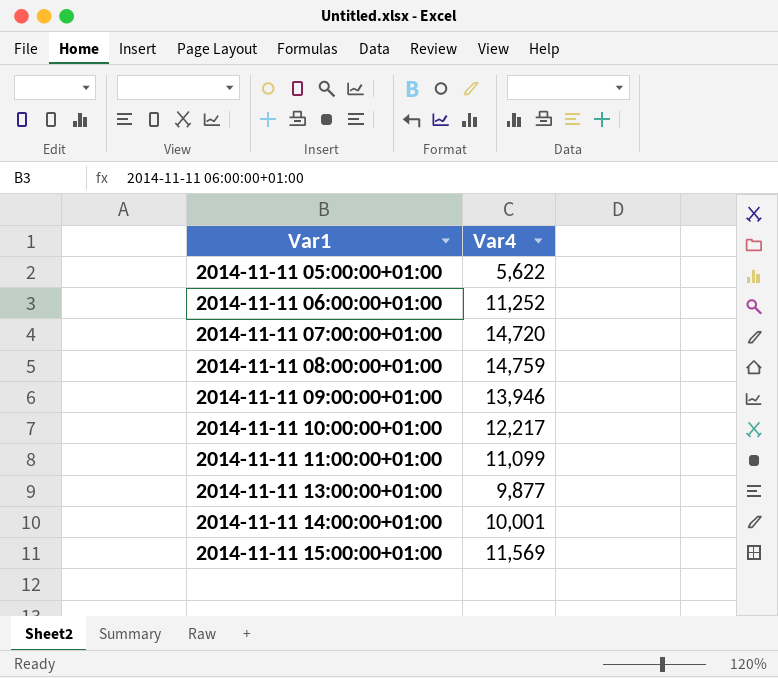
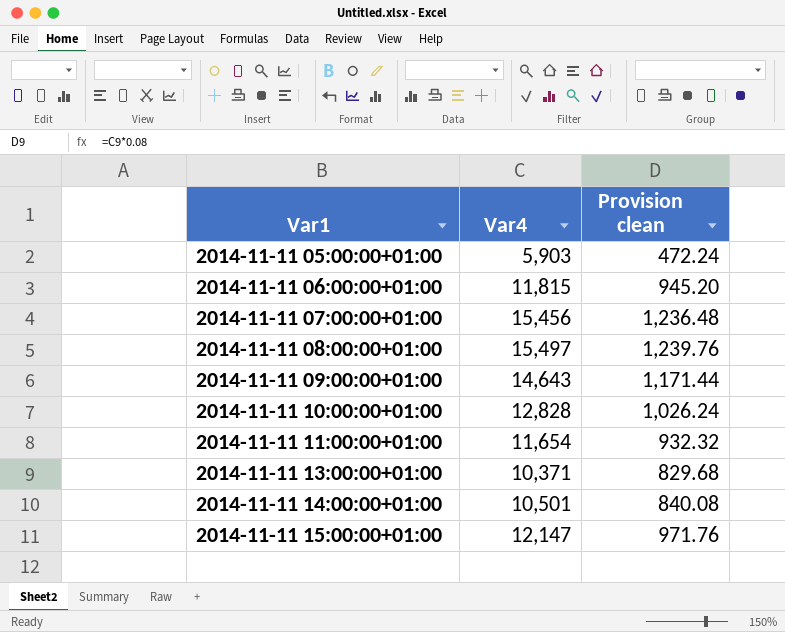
column Provision clean | formula: none -> [Var4] * 0.08
2014-11-11 05:00:00+01:00 | Var4: 5,622 -> 5,903
2014-11-11 06:00:00+01:00 | Var4: 11,252 -> 11,815
2014-11-11 07:00:00+01:00 | Var4: 14,720 -> 15,456
2014-11-11 08:00:00+01:00 | Var4: 14,759 -> 15,497
2014-11-11 09:00:00+01:00 | Var4: 13,946 -> 14,643
2014-11-11 10:00:00+01:00 | Var4: 12,217 -> 12,828
2014-11-11 11:00:00+01:00 | Var4: 11,099 -> 11,654
2014-11-11 13:00:00+01:00 | Var4: 9,877 -> 10,371
2014-11-11 14:00:00+01:00 | Var4: 10,001 -> 10,501
2014-11-11 15:00:00+01:00 | Var4: 11,569 -> 12,147

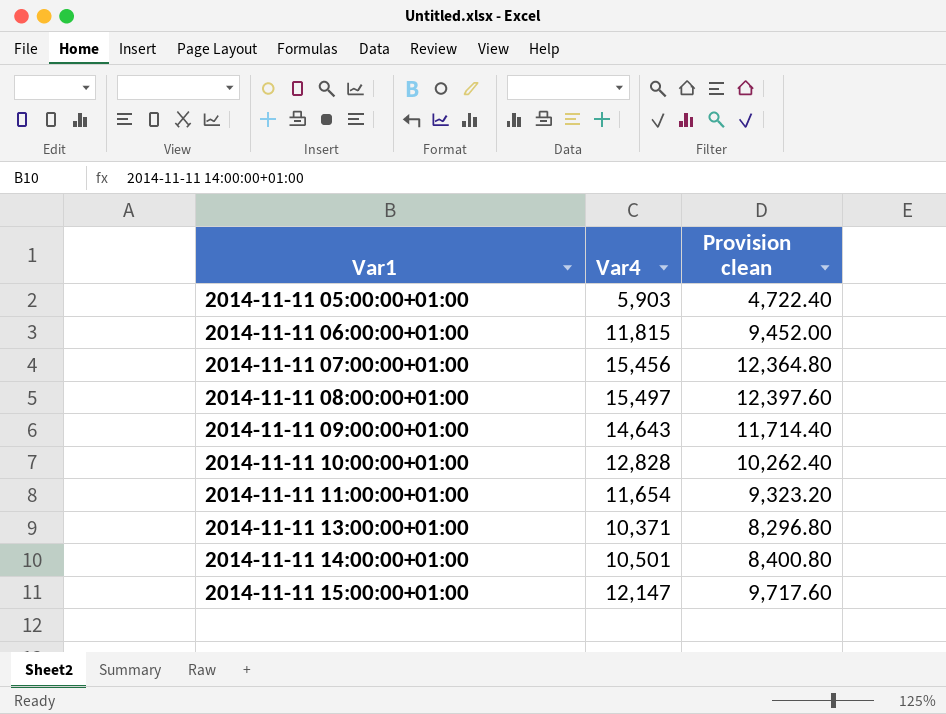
column Provision clean | formula: [Var4] * 0.08 -> [Var4] * 0.8

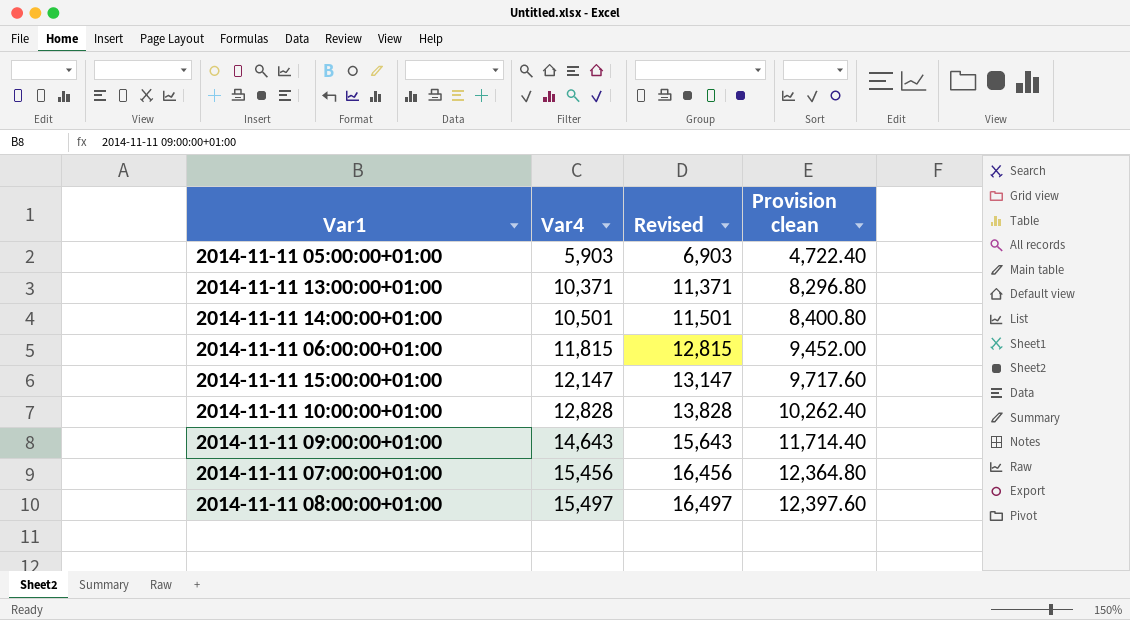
row order: Var1 ascending -> Var4 ascending
column Revised | formula: none -> [Var4] + 1000
row 2014-11-11 11:00:00+01:00: 11,654 | 9,323.20 -> none

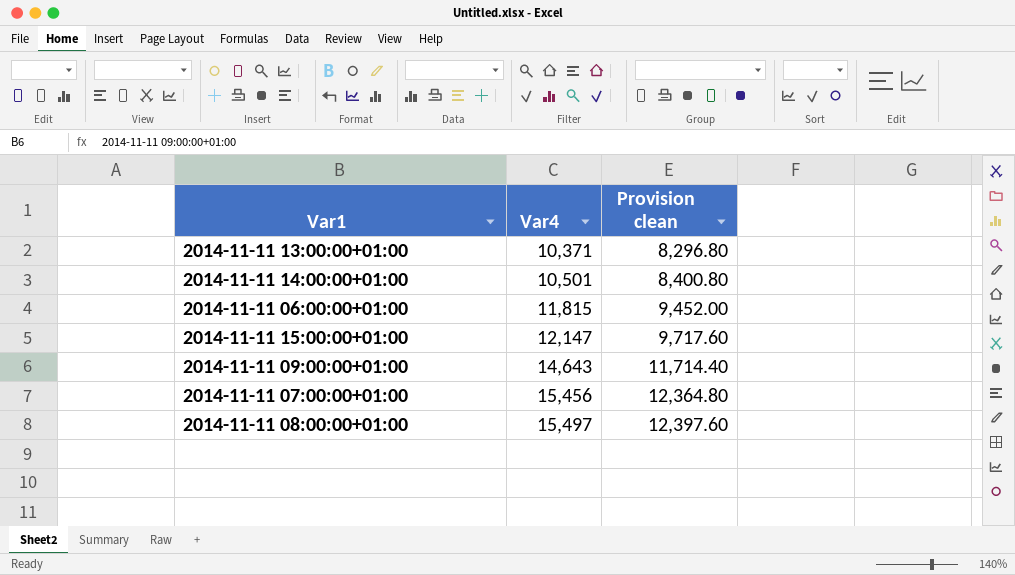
column Revised | formula: [Var4] + 1000 -> none
row 2014-11-11 05:00:00+01:00: 5,903 | 6,903 | 4,722.40 -> none
row 2014-11-11 10:00:00+01:00: 12,828 | 13,828 | 10,262.40 -> none

